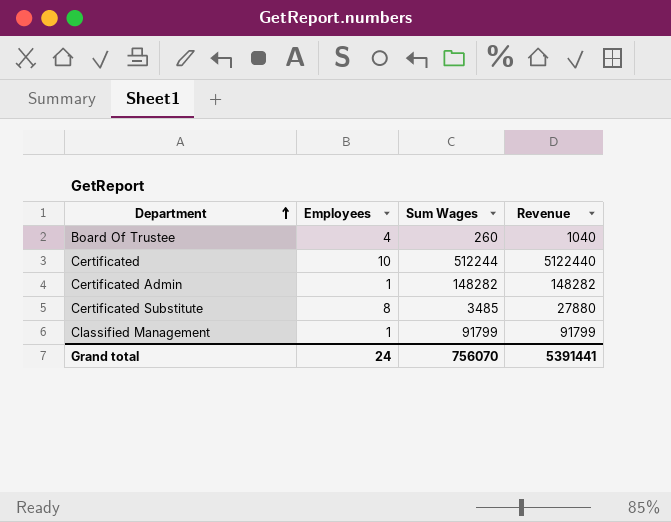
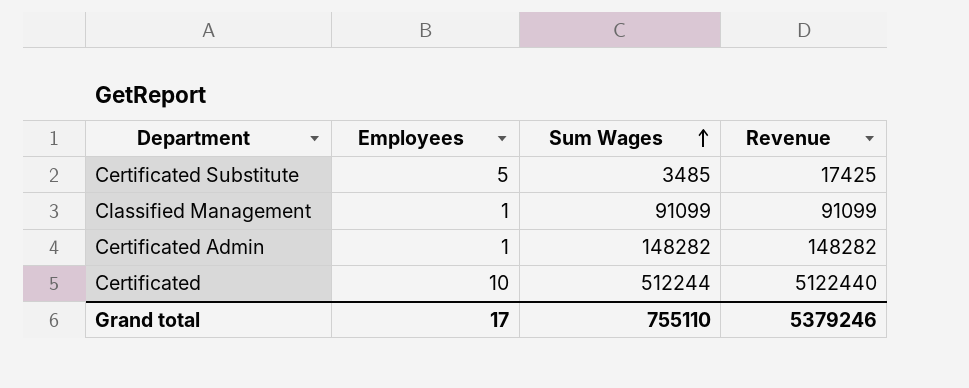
row order: Department ascending -> Sum Wages ascending
row Board Of Trustee: 4 | 260 | 1040 -> none
Certificated Substitute | Employees: 8 -> 5
Certificated Substitute | Revenue: 27880 -> 17425
Classified Management | Sum Wages: 91799 -> 91099
Classified Management | Revenue: 91799 -> 91099
Grand total | Employees: 24 -> 17
Grand total | Sum Wages: 756070 -> 755110
Grand total | Revenue: 5391441 -> 5379246

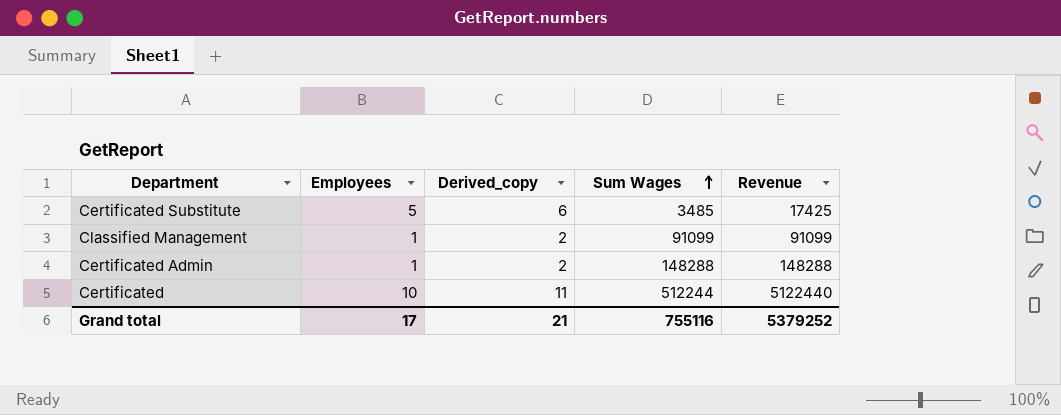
column Derived_copy | formula: none -> [Employees] + 1
Certificated Admin | Sum Wages: 148282 -> 148288
Certificated Admin | Revenue: 148282 -> 148288
Grand total | Sum Wages: 755110 -> 755116
Grand total | Revenue: 5379246 -> 5379252

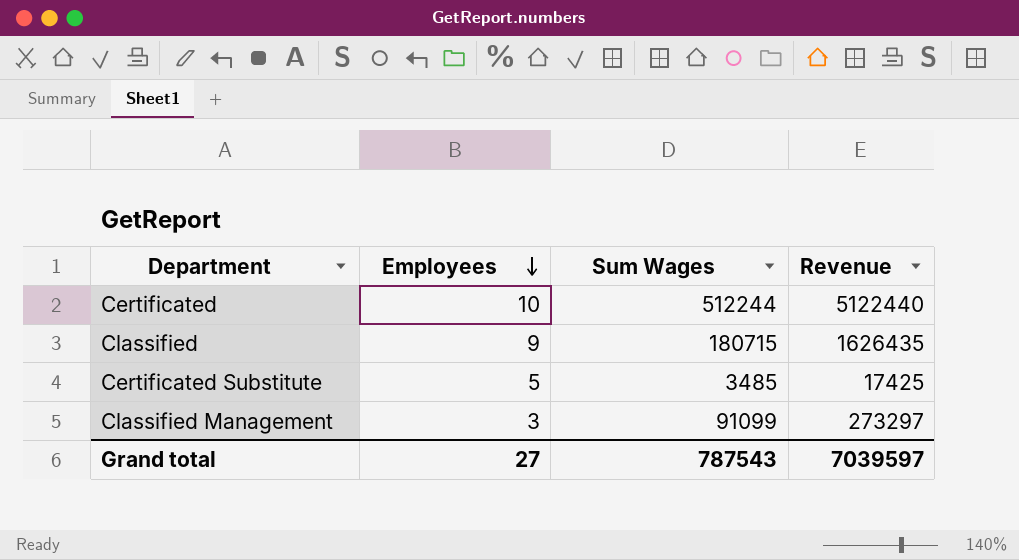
row order: Sum Wages ascending -> Employees descending
column Derived_copy | formula: [Employees] + 1 -> none
row Certificated Admin: 1 | 2 | 148288 | 148288 -> none
row Classified: none -> 9 | 180715 | 1626435
Classified Management | Employees: 1 -> 3
Classified Management | Revenue: 91099 -> 273297
Grand total | Employees: 17 -> 27
Grand total | Sum Wages: 755116 -> 787543
Grand total | Revenue: 5379252 -> 7039597

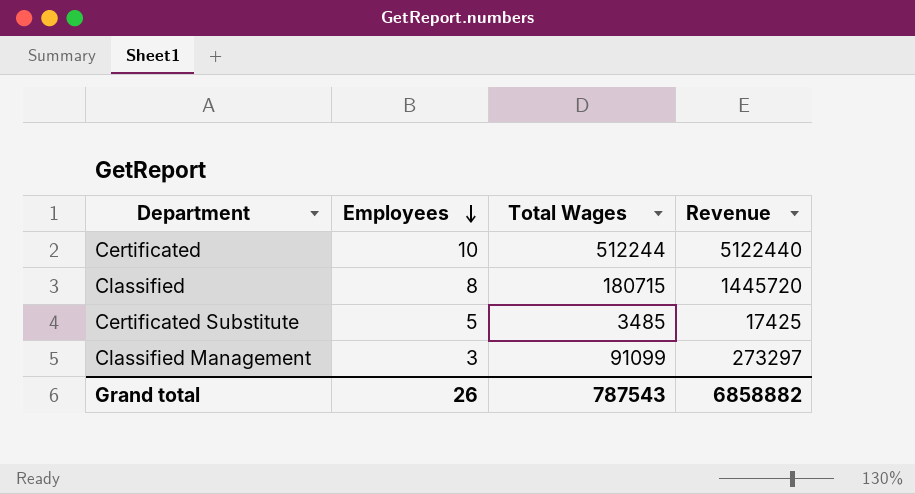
column name: Sum Wages -> Total Wages
Classified | Employees: 9 -> 8
Classified | Revenue: 1626435 -> 1445720
Grand total | Employees: 27 -> 26
Grand total | Revenue: 7039597 -> 6858882

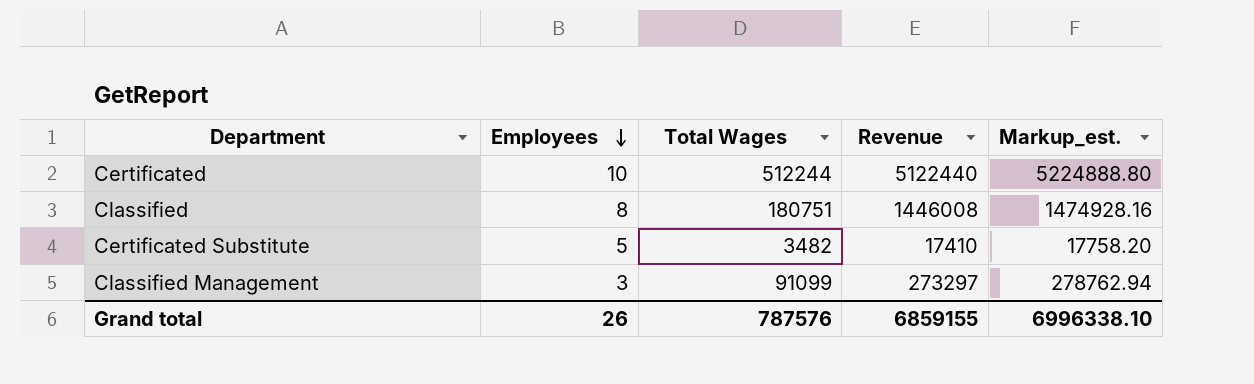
column Markup_est. | formula: none -> [Revenue] * 1.02
Classified | Total Wages: 180715 -> 180751
Classified | Revenue: 1445720 -> 1446008
Certificated Substitute | Total Wages: 3485 -> 3482
Certificated Substitute | Revenue: 17425 -> 17410
Grand total | Total Wages: 787543 -> 787576
Grand total | Revenue: 6858882 -> 6859155

